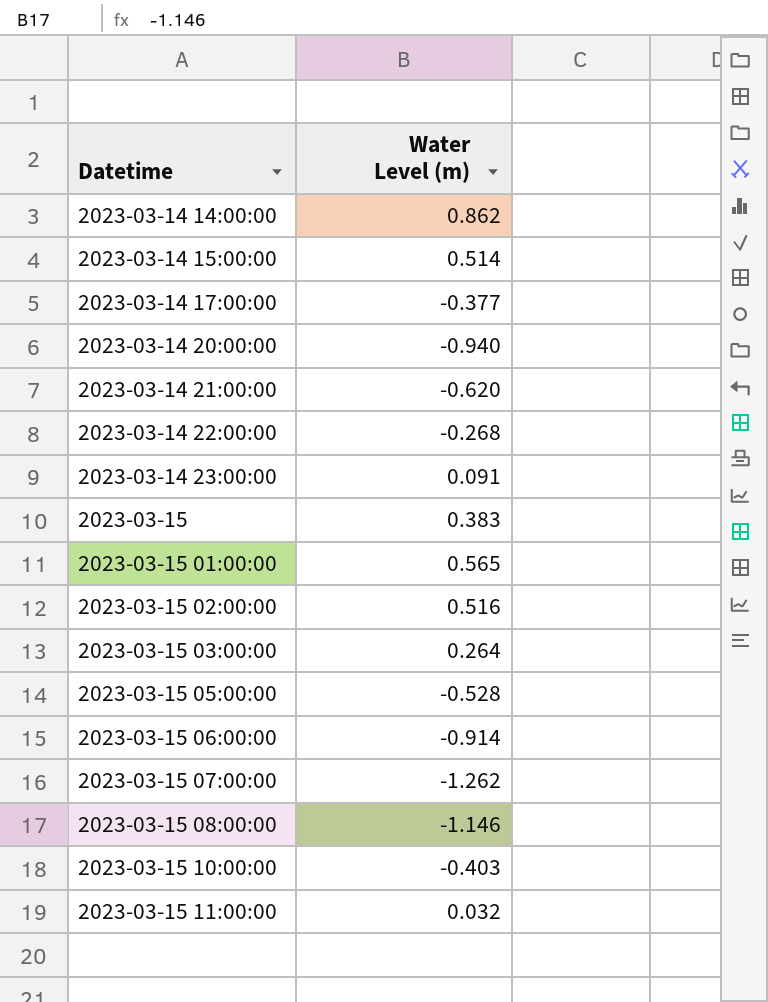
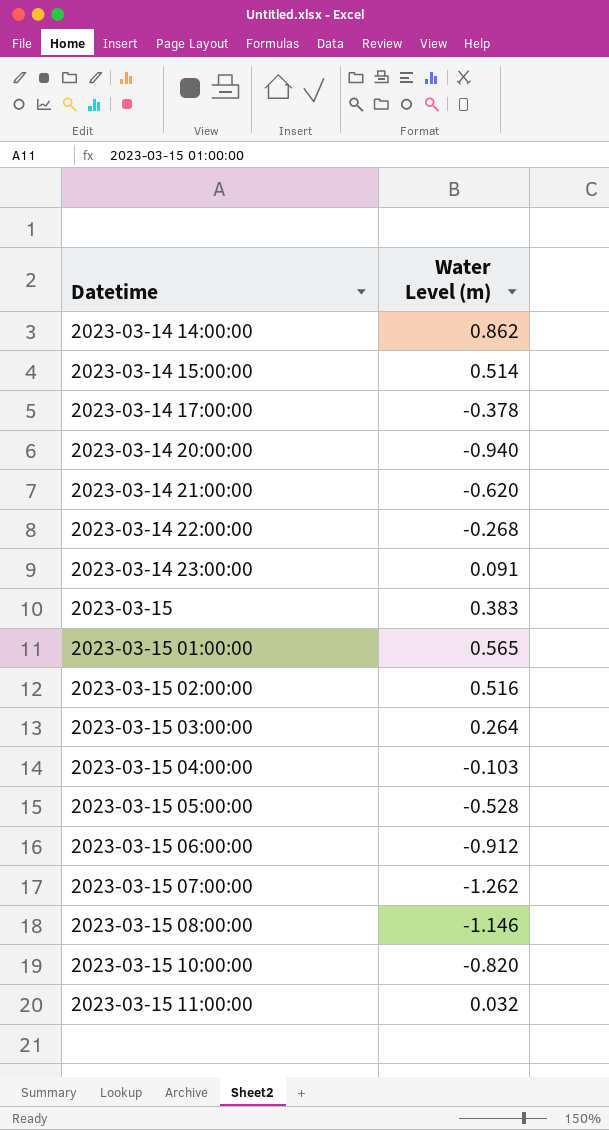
2023-03-14 17:00:00 | Water Level (m): -0.377 -> -0.378
row 2023-03-15 04:00:00: none -> -0.103
2023-03-15 06:00:00 | Water Level (m): -0.914 -> -0.912
2023-03-15 10:00:00 | Water Level (m): -0.403 -> -0.820

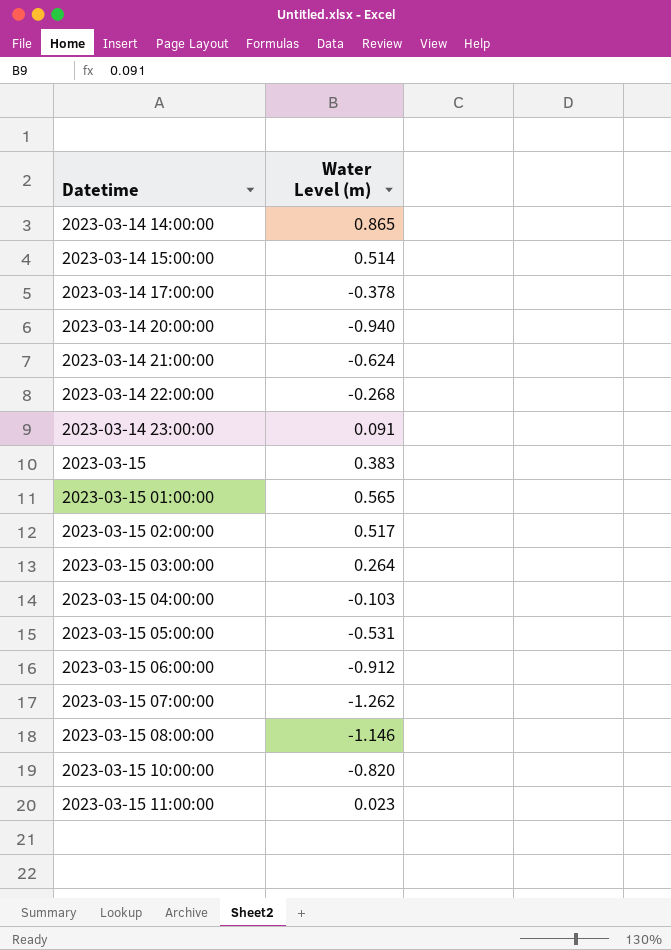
2023-03-14 14:00:00 | Water Level (m): 0.862 -> 0.865
2023-03-14 21:00:00 | Water Level (m): -0.620 -> -0.624
2023-03-15 02:00:00 | Water Level (m): 0.516 -> 0.517
2023-03-15 05:00:00 | Water Level (m): -0.528 -> -0.531
2023-03-15 11:00:00 | Water Level (m): 0.032 -> 0.023

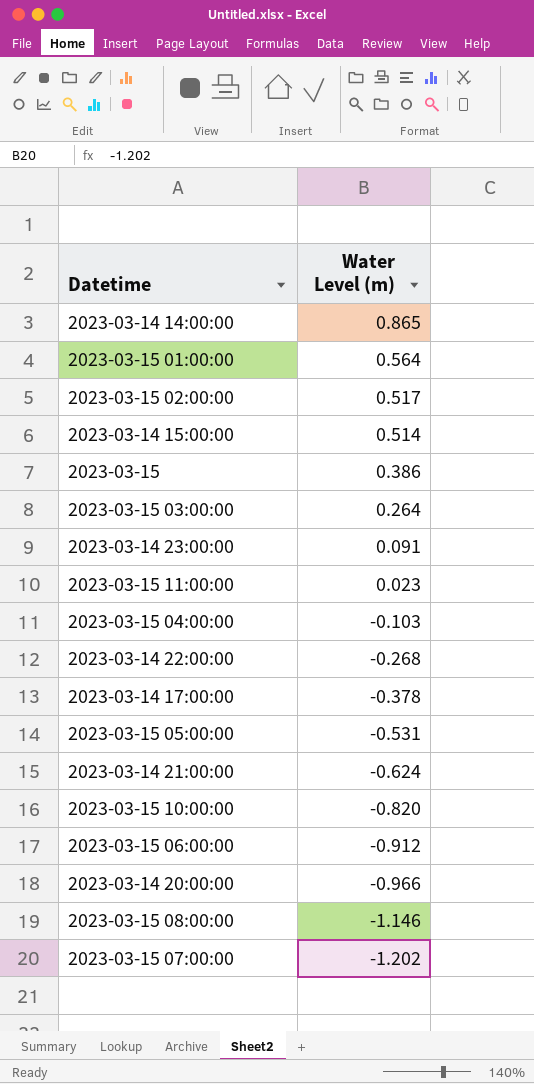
row order: Datetime ascending -> Water Level (m) descending
2023-03-15 01:00:00 | Water Level (m): 0.565 -> 0.564
2023-03-15 | Water Level (m): 0.383 -> 0.386
2023-03-14 20:00:00 | Water Level (m): -0.940 -> -0.966
2023-03-15 07:00:00 | Water Level (m): -1.262 -> -1.202

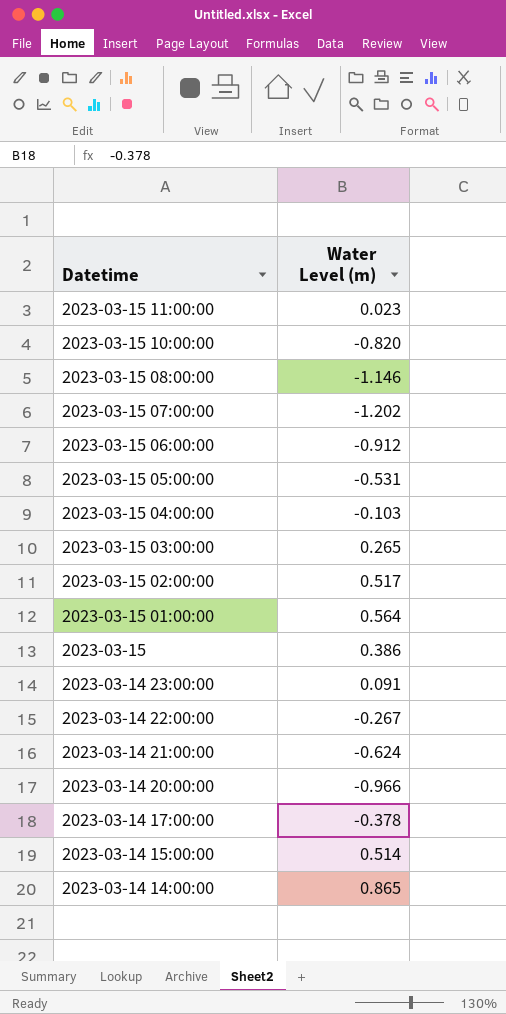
row order: Water Level (m) descending -> Datetime descending
2023-03-15 03:00:00 | Water Level (m): 0.264 -> 0.265
2023-03-14 22:00:00 | Water Level (m): -0.268 -> -0.267

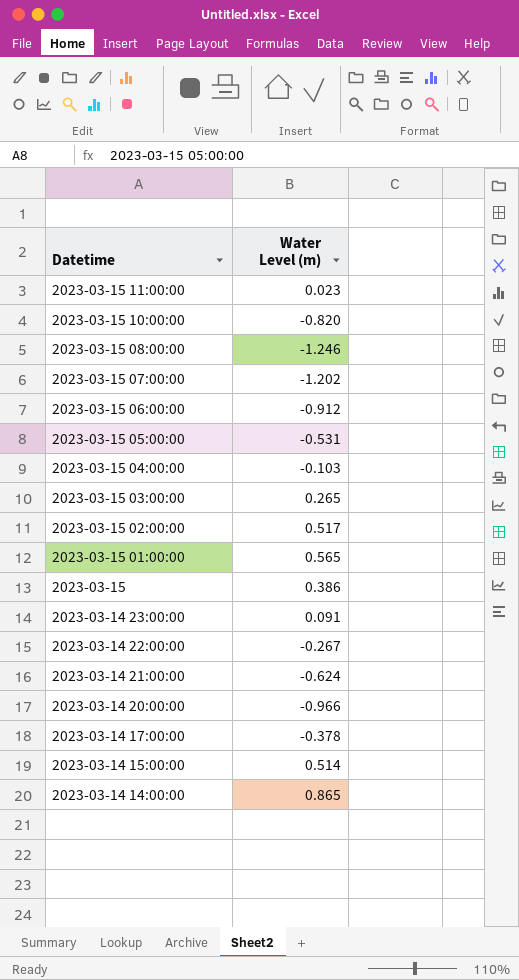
2023-03-15 08:00:00 | Water Level (m): -1.146 -> -1.246
2023-03-15 01:00:00 | Water Level (m): 0.564 -> 0.565

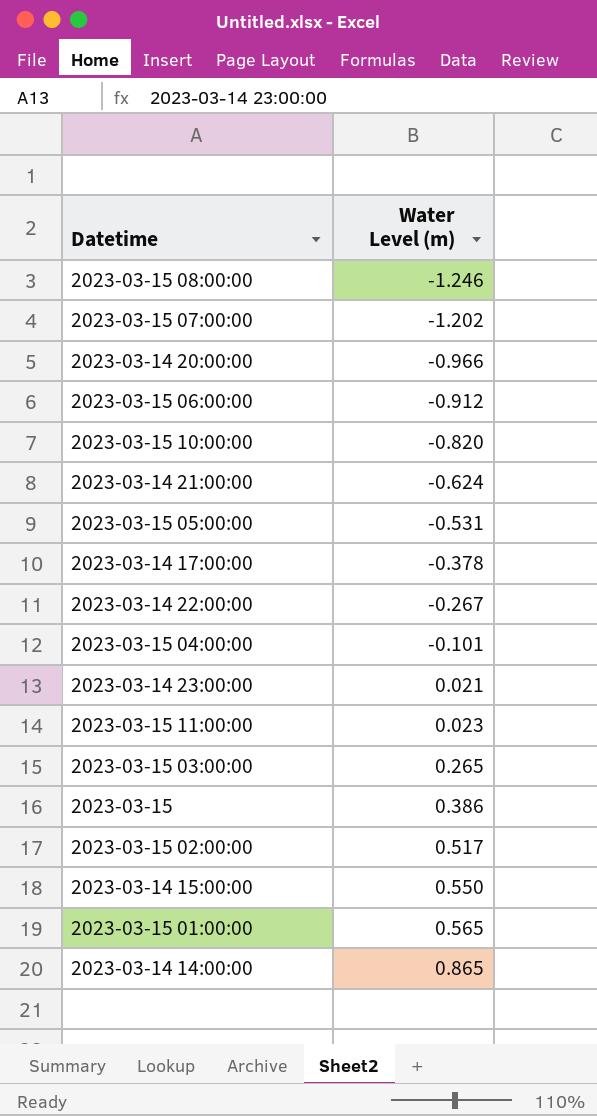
row order: Datetime descending -> Water Level (m) ascending
2023-03-15 04:00:00 | Water Level (m): -0.103 -> -0.101
2023-03-14 23:00:00 | Water Level (m): 0.091 -> 0.021
2023-03-14 15:00:00 | Water Level (m): 0.514 -> 0.550

